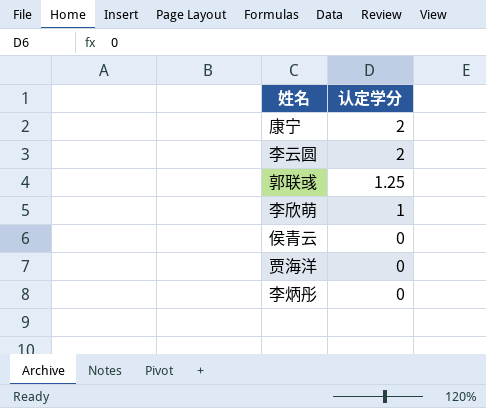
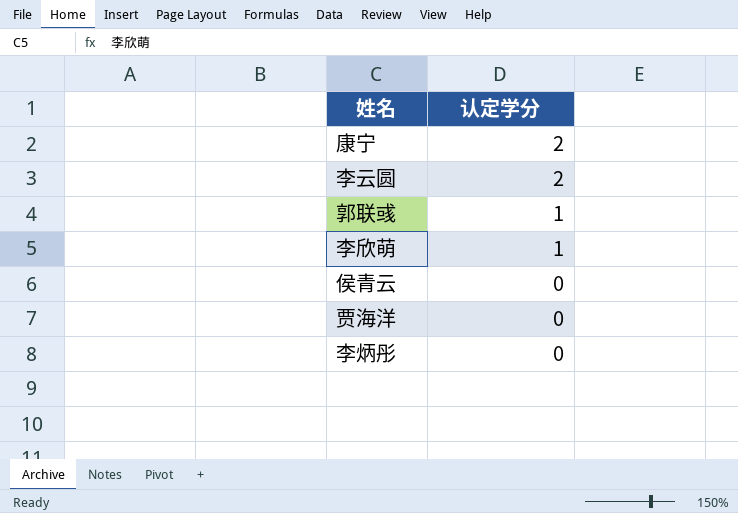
郭联彧 | 认定学分: 1.25 -> 1

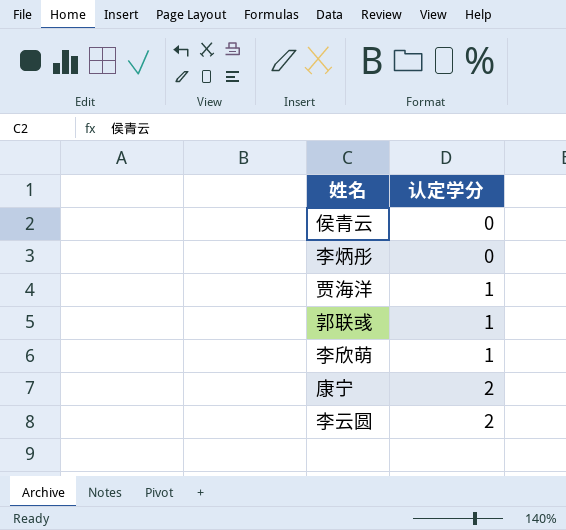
row order: 认定学分 descending -> 认定学分 ascending
贾海洋 | 认定学分: 0 -> 1

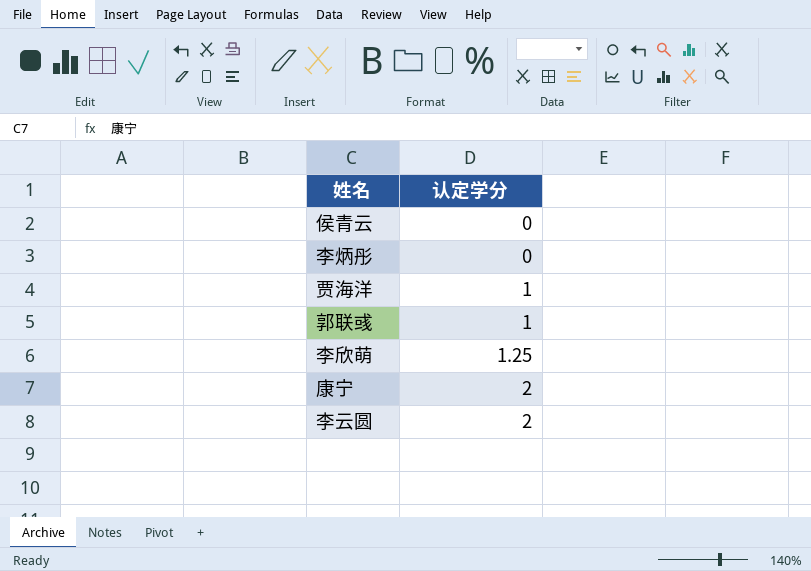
李欣萌 | 认定学分: 1 -> 1.25

